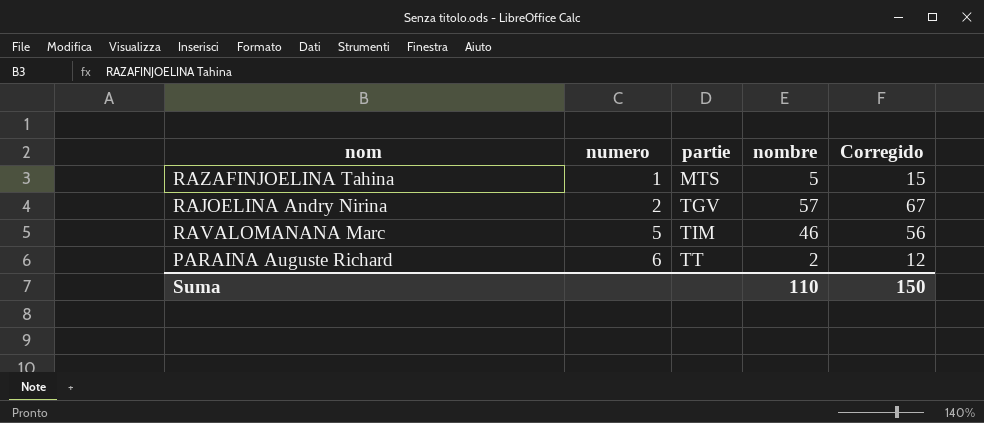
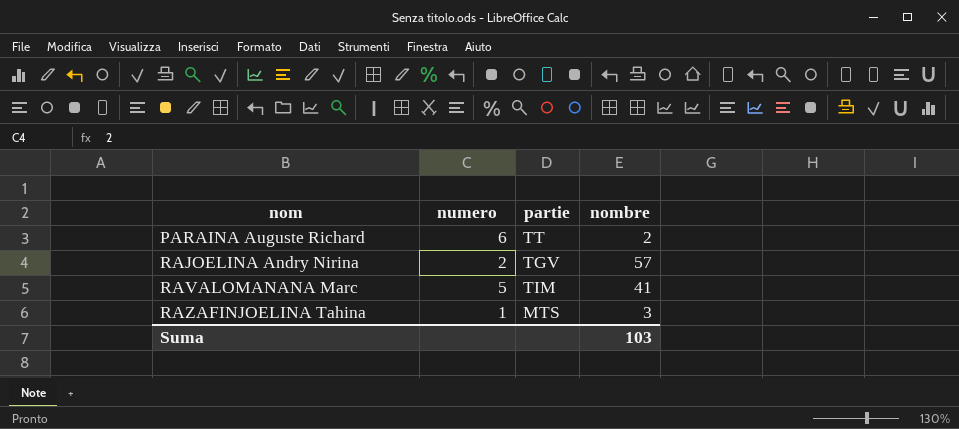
row order: numero ascending -> nom ascending
column Corregido | formula: [nombre] + 10 -> none
RAVALOMANANA Marc | nombre: 46 -> 41
RAZAFINJOELINA Tahina | nombre: 5 -> 3
Suma | nombre: 110 -> 103

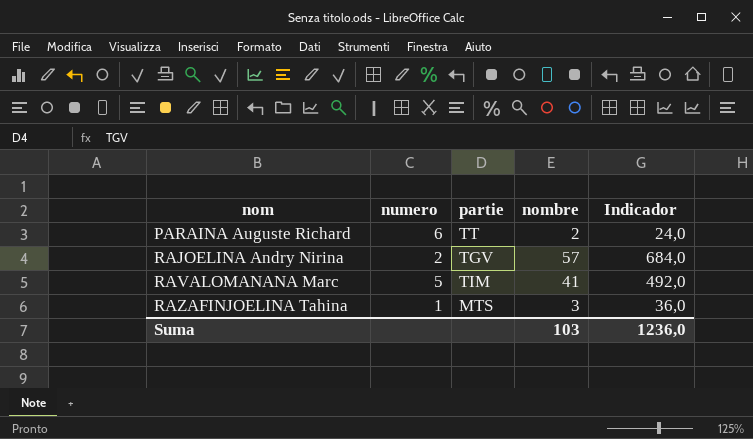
column Indicador | formula: none -> [nombre] * 12

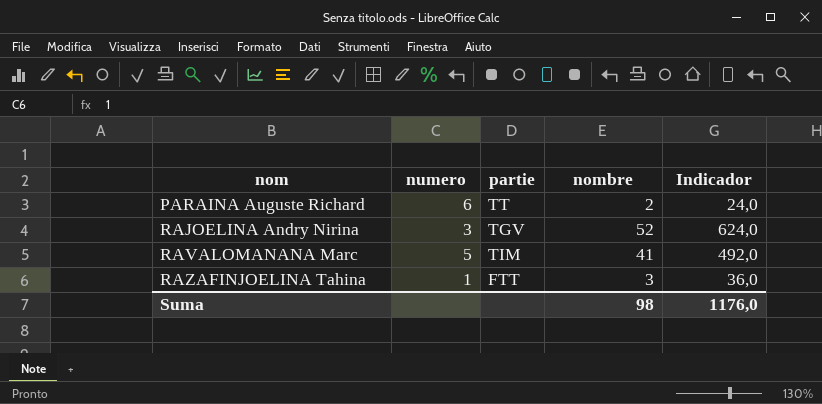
RAJOELINA Andry Nirina | numero: 2 -> 3
RAJOELINA Andry Nirina | nombre: 57 -> 52
RAJOELINA Andry Nirina | Indicador: 684,0 -> 624,0
RAZAFINJOELINA Tahina | partie: MTS -> FTT
Suma | nombre: 103 -> 98
Suma | Indicador: 1236,0 -> 1176,0

